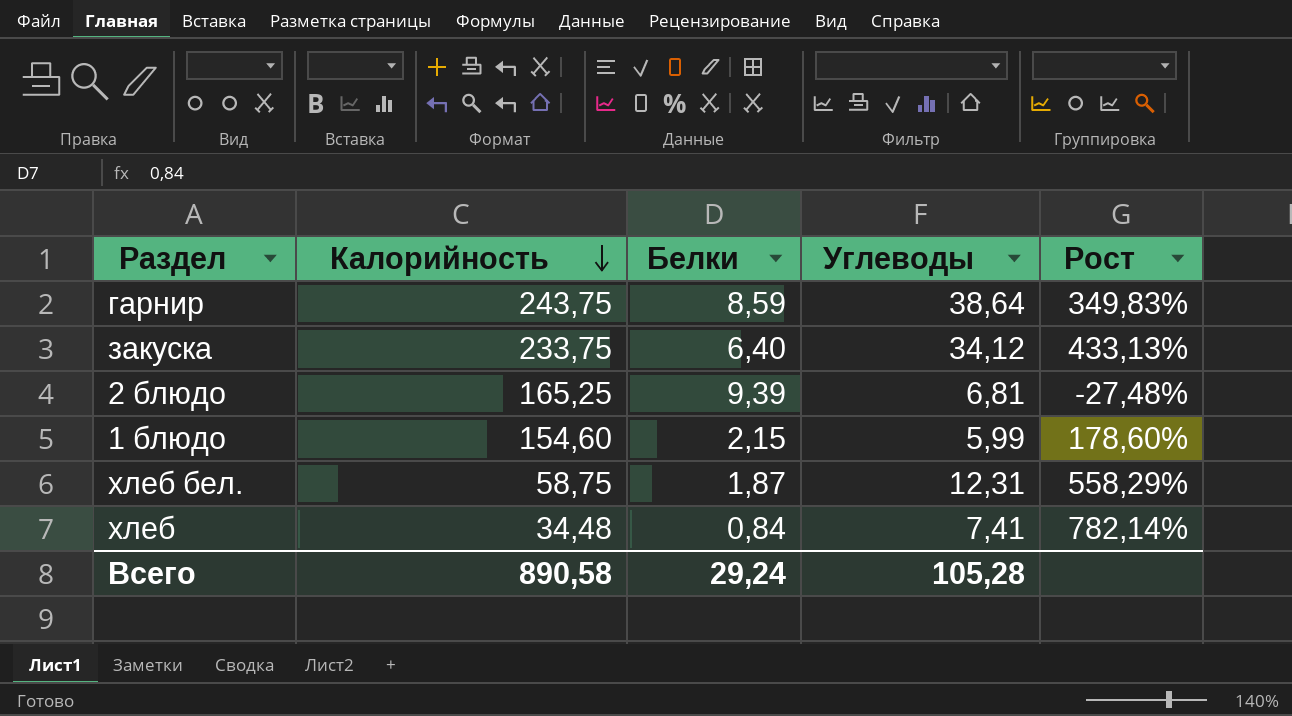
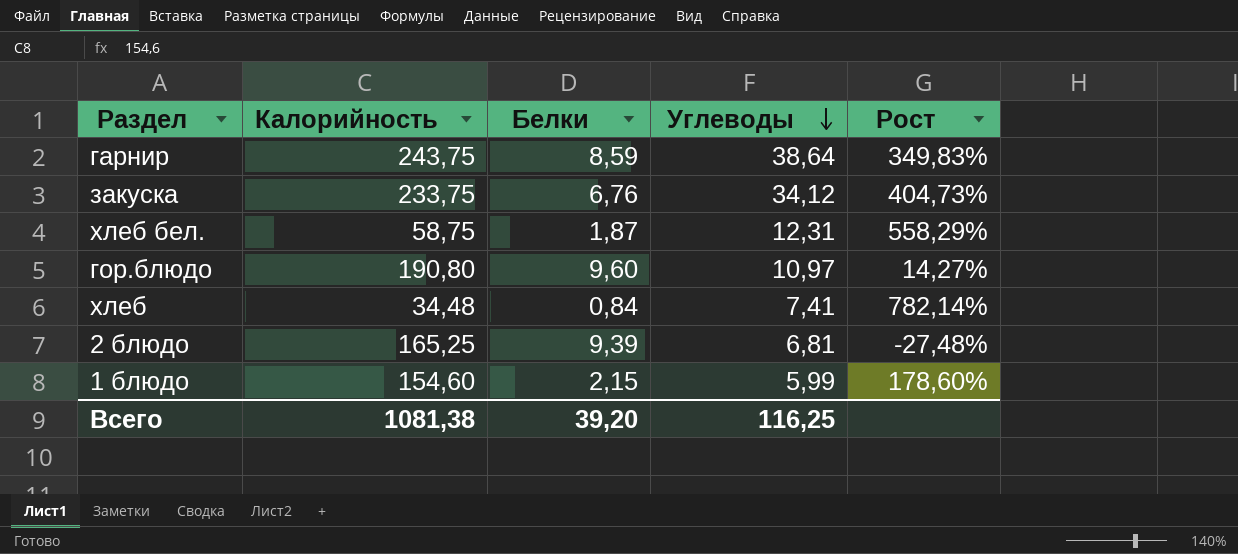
row order: Калорийность descending -> Углеводы descending
закуска | Белки: 6,40 -> 6,76
закуска | Рост: 433,13% -> 404,73%
row гор.блюдо: none -> 190,80 | 9,60 | 10,97 | 14,27%
Всего | Калорийность: 890,58 -> 1081,38
Всего | Белки: 29,24 -> 39,20
Всего | Углеводы: 105,28 -> 116,25

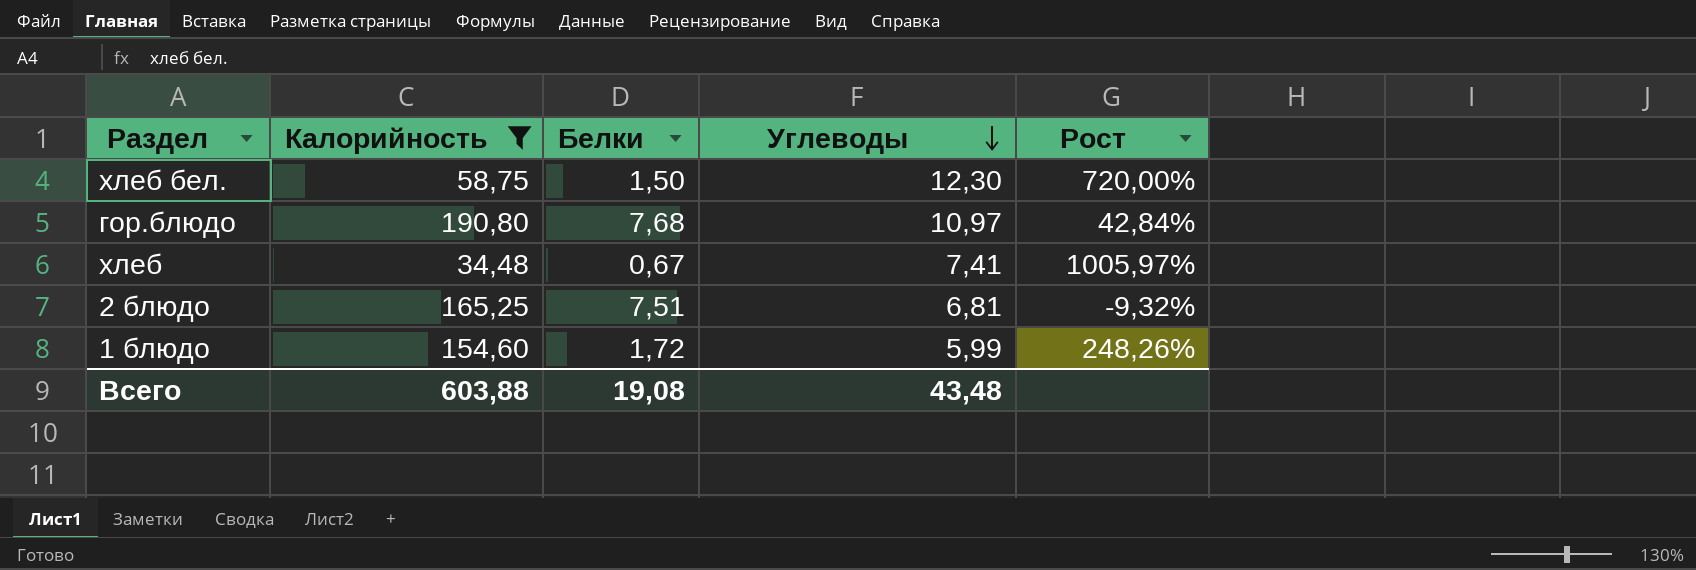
filter: none -> Калорийность <= 190,80
хлеб бел. | Белки: 1,87 -> 1,50
хлеб бел. | Углеводы: 12,31 -> 12,30
хлеб бел. | Рост: 558,29% -> 720,00%
гор.блюдо | Белки: 9,60 -> 7,68
гор.блюдо | Рост: 14,27% -> 42,84%
хлеб | Белки: 0,84 -> 0,67
хлеб | Рост: 782,14% -> 1005,97%
2 блюдо | Белки: 9,39 -> 7,51
2 блюдо | Рост: -27,48% -> -9,32%
1 блюдо | Белки: 2,15 -> 1,72
1 блюдо | Рост: 178,60% -> 248,26%
Всего | Калорийность: 1081,38 -> 603,88
Всего | Белки: 39,20 -> 19,08
Всего | Углеводы: 116,25 -> 43,48

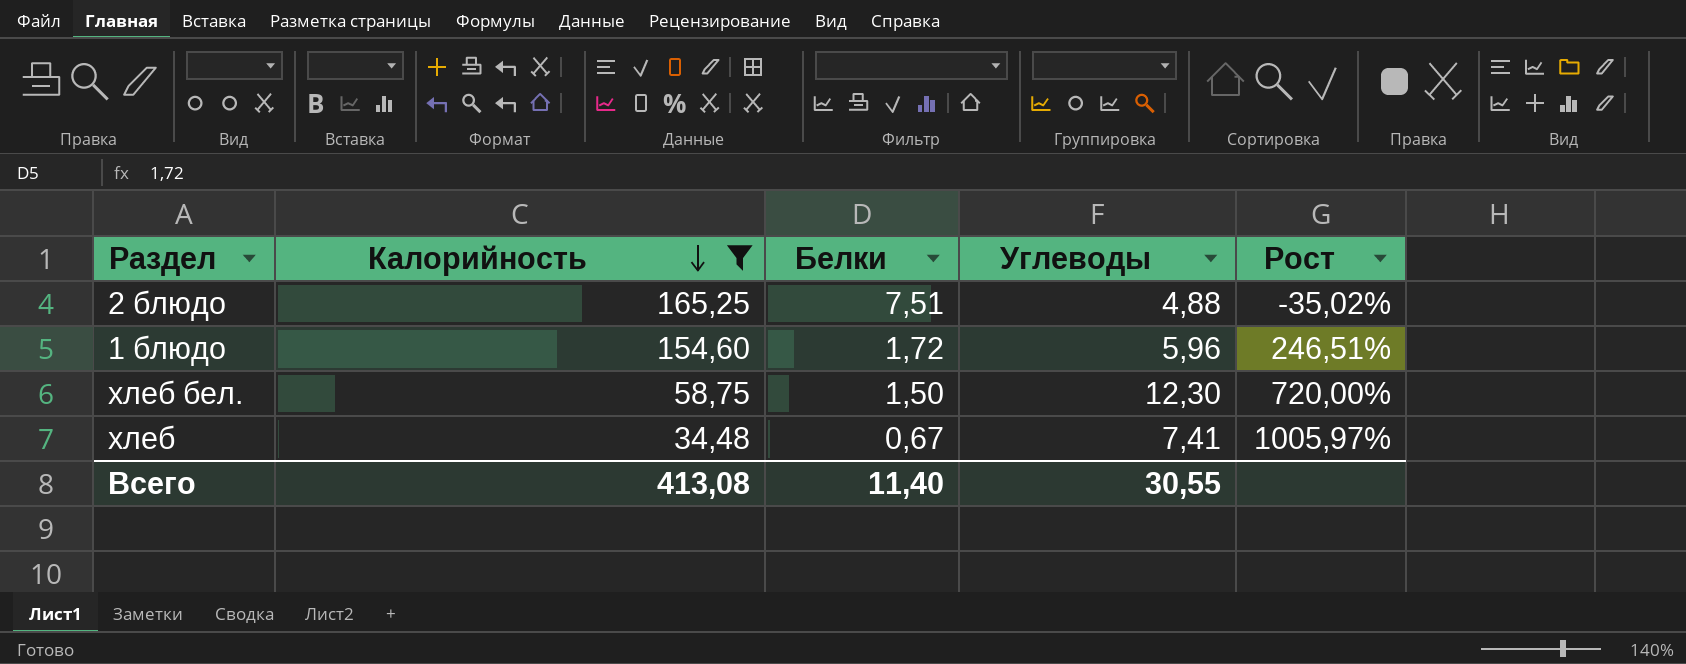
row order: Углеводы descending -> Калорийность descending
row гор.блюдо: 190,80 | 7,68 | 10,97 | 42,84% -> none
2 блюдо | Углеводы: 6,81 -> 4,88
2 блюдо | Рост: -9,32% -> -35,02%
1 блюдо | Углеводы: 5,99 -> 5,96
1 блюдо | Рост: 248,26% -> 246,51%
Всего | Калорийность: 603,88 -> 413,08
Всего | Белки: 19,08 -> 11,40
Всего | Углеводы: 43,48 -> 30,55

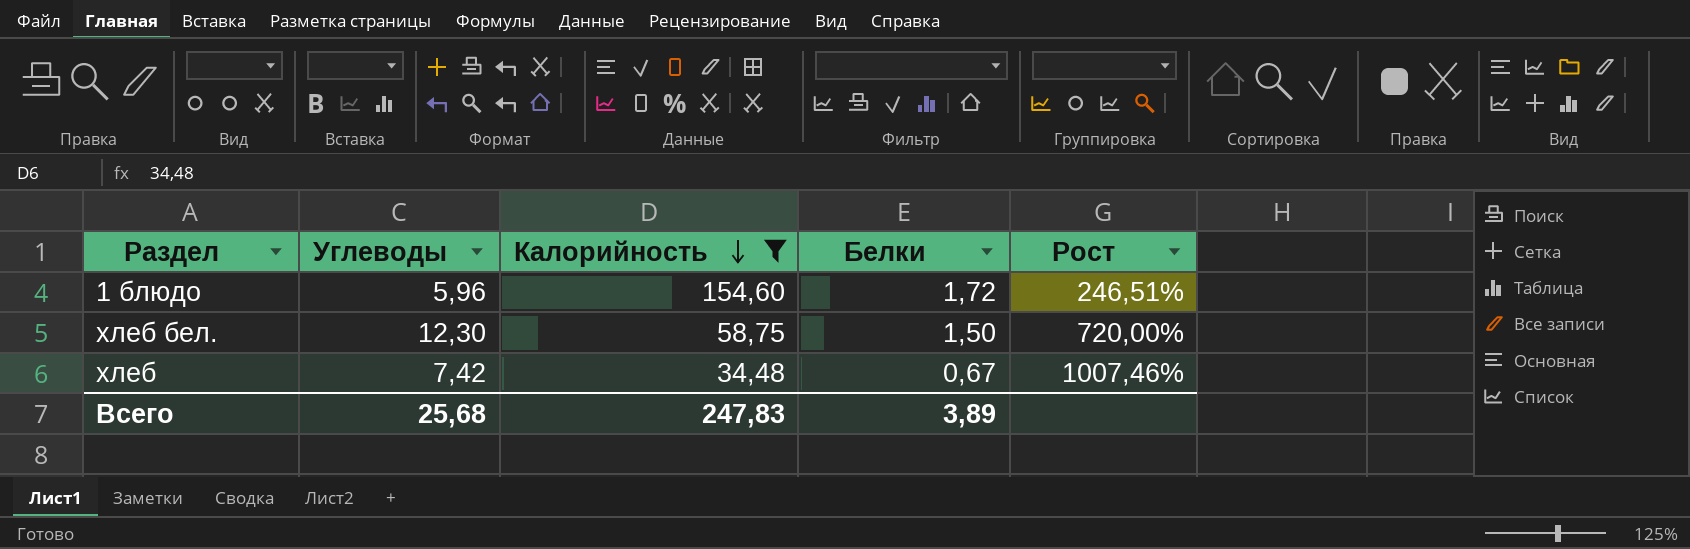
column Углеводы | position: 4 -> 2
row 2 блюдо: 165,25 | 7,51 | 4,88 | -35,02% -> none
хлеб | Углеводы: 7,41 -> 7,42
хлеб | Рост: 1005,97% -> 1007,46%
Всего | Углеводы: 30,55 -> 25,68
Всего | Калорийность: 413,08 -> 247,83
Всего | Белки: 11,40 -> 3,89

